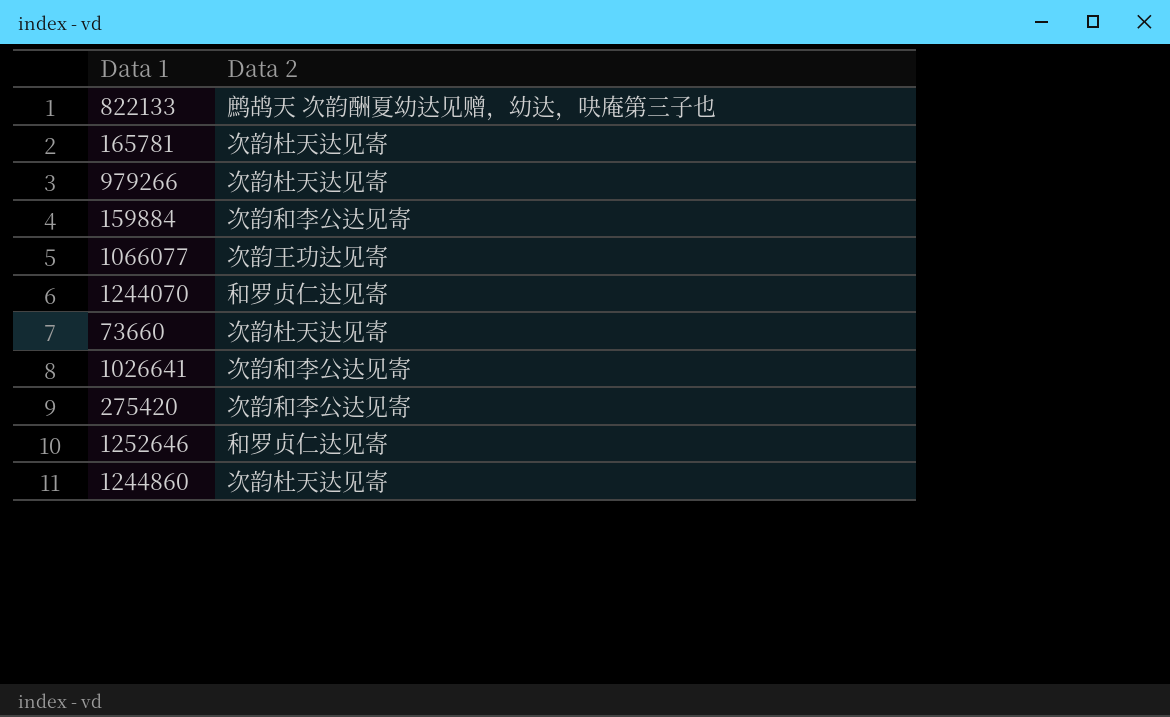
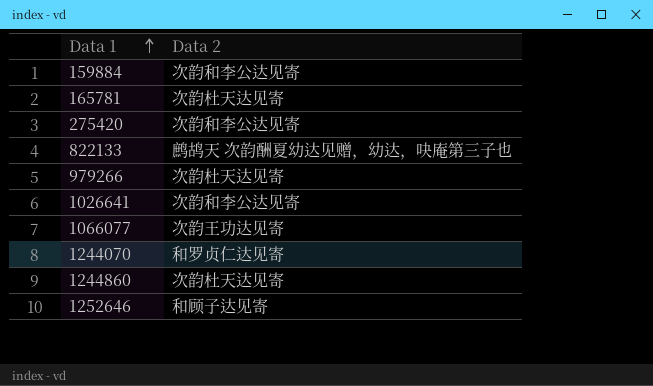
row order: none -> Data 1 ascending
row 73660: 次韵杜天达见寄 -> none
1252646 | Data 2: 和罗贞仁达见寄 -> 和顾子达见寄

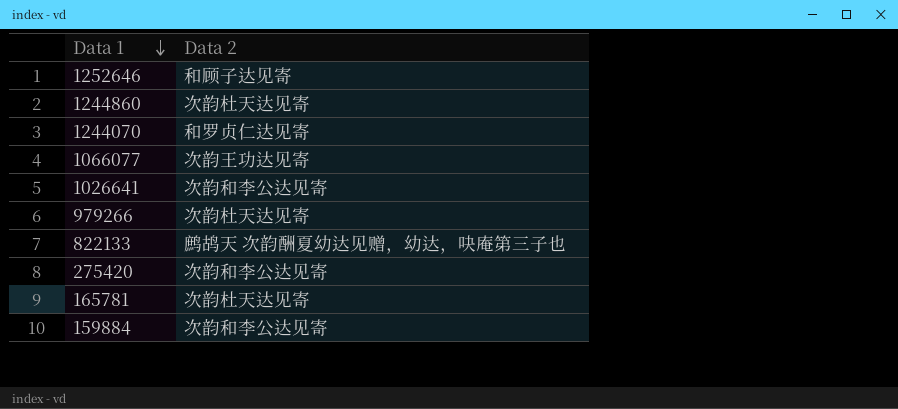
row order: Data 1 ascending -> Data 1 descending

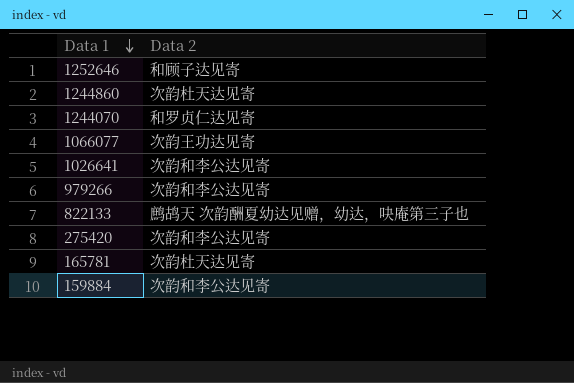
979266 | Data 2: 次韵杜天达见寄 -> 次韵和李公达见寄

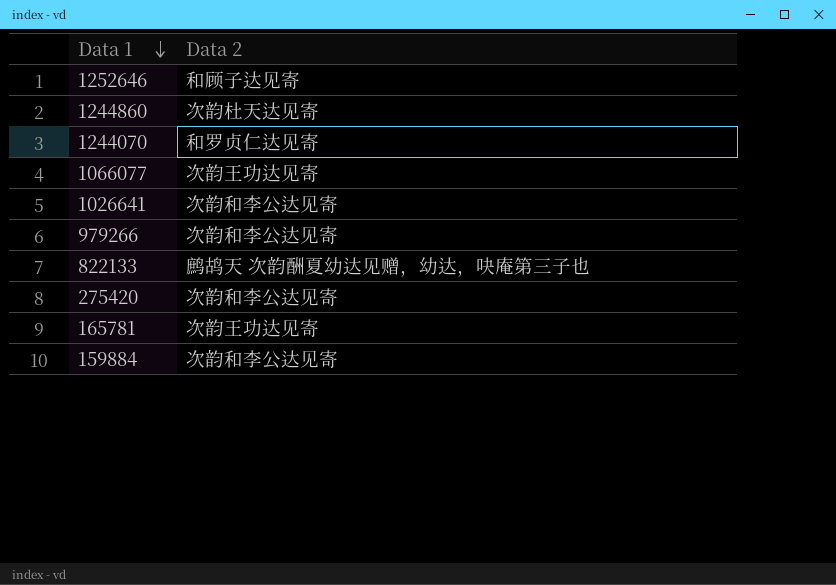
165781 | Data 2: 次韵杜天达见寄 -> 次韵王功达见寄

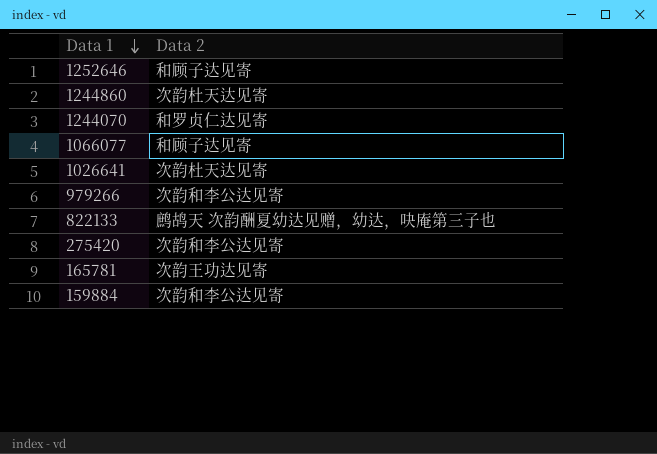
1066077 | Data 2: 次韵王功达见寄 -> 和顾子达见寄
1026641 | Data 2: 次韵和李公达见寄 -> 次韵杜天达见寄

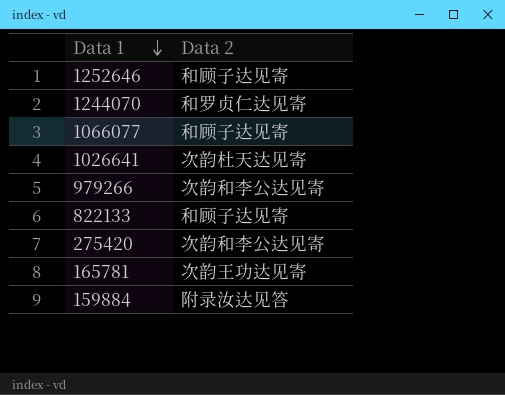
row 1244860: 次韵杜天达见寄 -> none
822133 | Data 2: 鹧鸪天 次韵酬夏幼达见赠，幼达，吷庵第三子也 -> 和顾子达见寄
159884 | Data 2: 次韵和李公达见寄 -> 附录汝达见答

